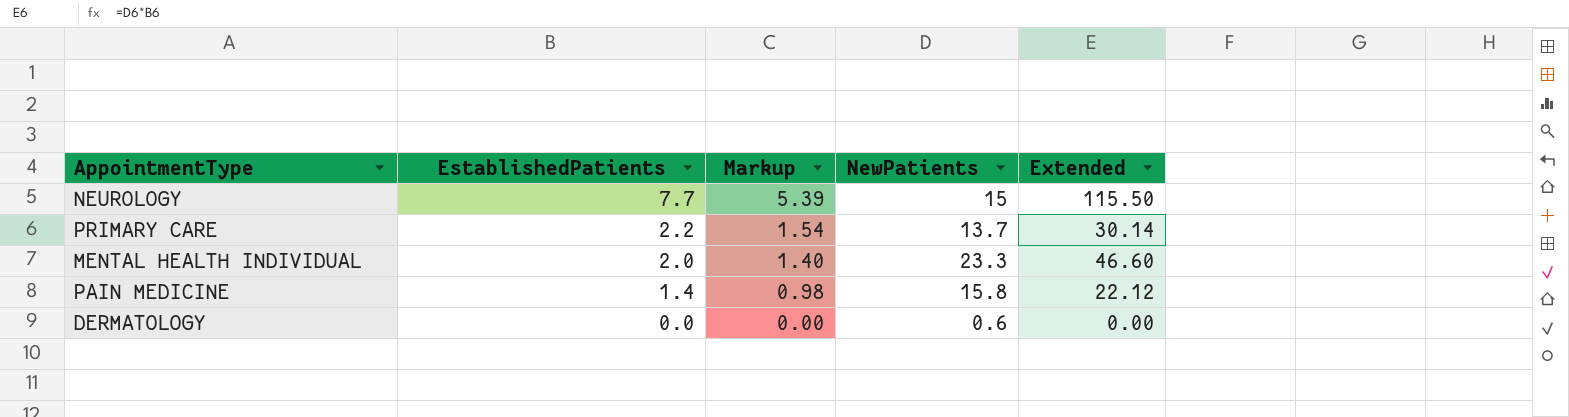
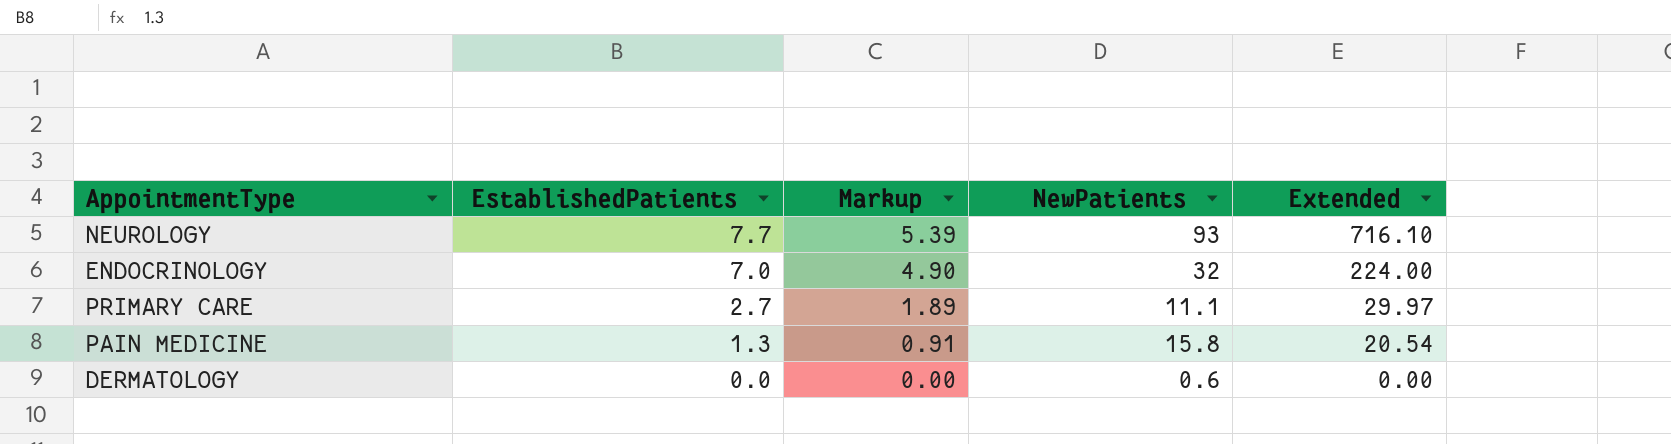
row MENTAL HEALTH INDIVIDUAL: 2.0 | 1.40 | 23.3 | 46.60 -> none
NEUROLOGY | NewPatients: 15 -> 93
NEUROLOGY | Extended: 115.50 -> 716.10
row ENDOCRINOLOGY: none -> 7.0 | 4.90 | 32 | 224.00
PRIMARY CARE | EstablishedPatients: 2.2 -> 2.7
PRIMARY CARE | Markup: 1.54 -> 1.89
PRIMARY CARE | NewPatients: 13.7 -> 11.1
PRIMARY CARE | Extended: 30.14 -> 29.97
PAIN MEDICINE | EstablishedPatients: 1.4 -> 1.3
PAIN MEDICINE | Markup: 0.98 -> 0.91
PAIN MEDICINE | Extended: 22.12 -> 20.54

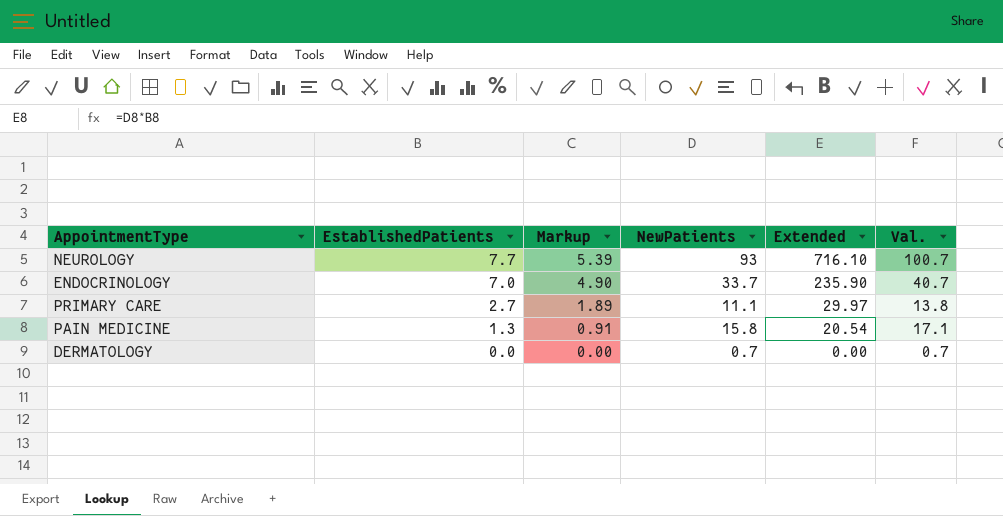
column Val. | formula: none -> [EstablishedPatients] + [NewPatients]
ENDOCRINOLOGY | NewPatients: 32 -> 33.7
ENDOCRINOLOGY | Extended: 224.00 -> 235.90
DERMATOLOGY | NewPatients: 0.6 -> 0.7

